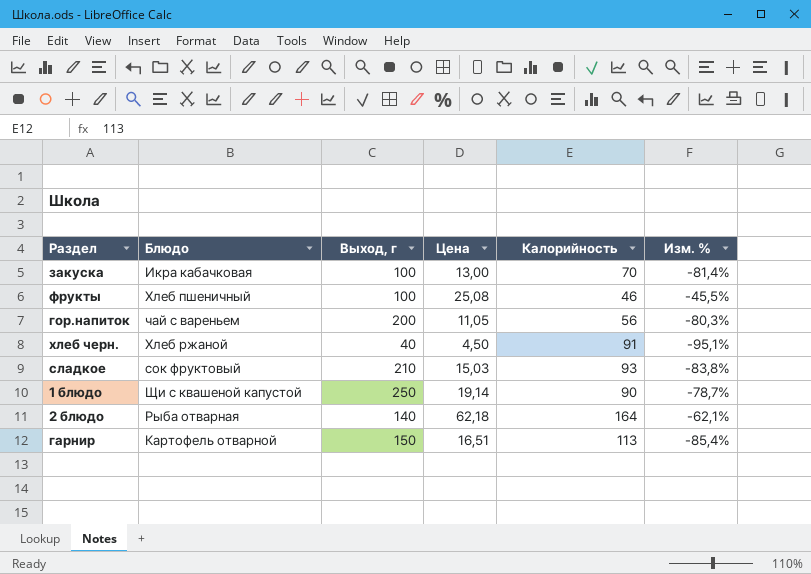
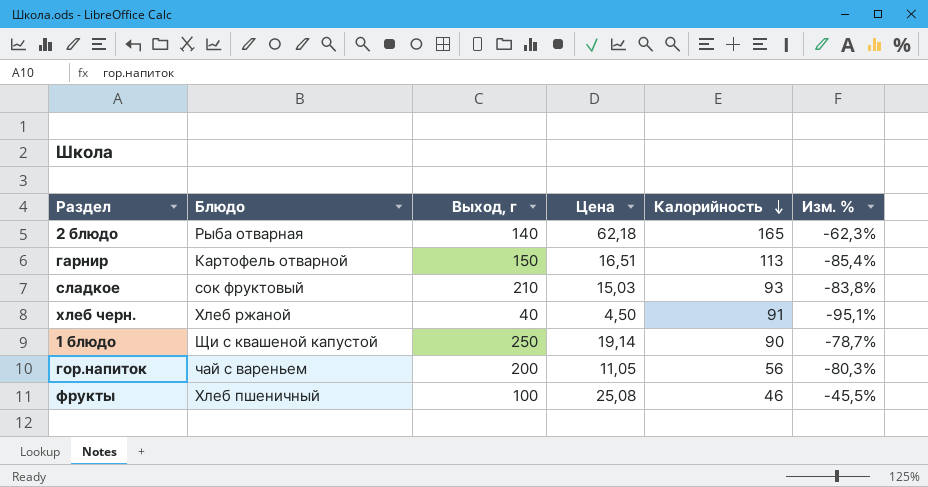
row order: none -> Калорийность descending
row закуска: Икра кабачковая | 100 | 13,00 | 70 | -81,4% -> none
2 блюдо | Калорийность: 164 -> 165
2 блюдо | Изм. %: -62,1% -> -62,3%

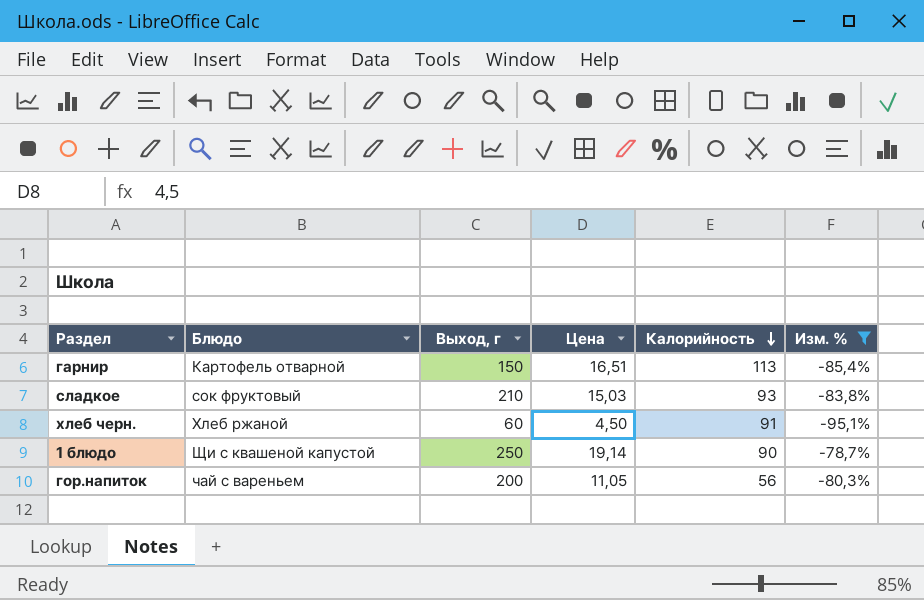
filter: none -> Изм. % <= -78,7%
хлеб черн. | Выход, г: 40 -> 60

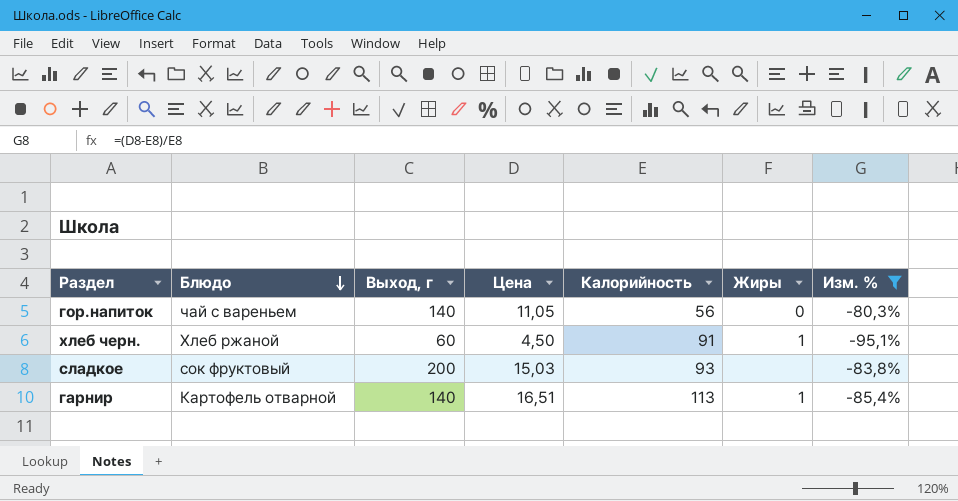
row order: Калорийность descending -> Блюдо descending
column Жиры | position: none -> 6
row 1 блюдо: Щи с квашеной капустой | 250 | 19,14 | 90 | -78,7% -> none
гор.напиток | Выход, г: 200 -> 140
сладкое | Выход, г: 210 -> 200
гарнир | Выход, г: 150 -> 140

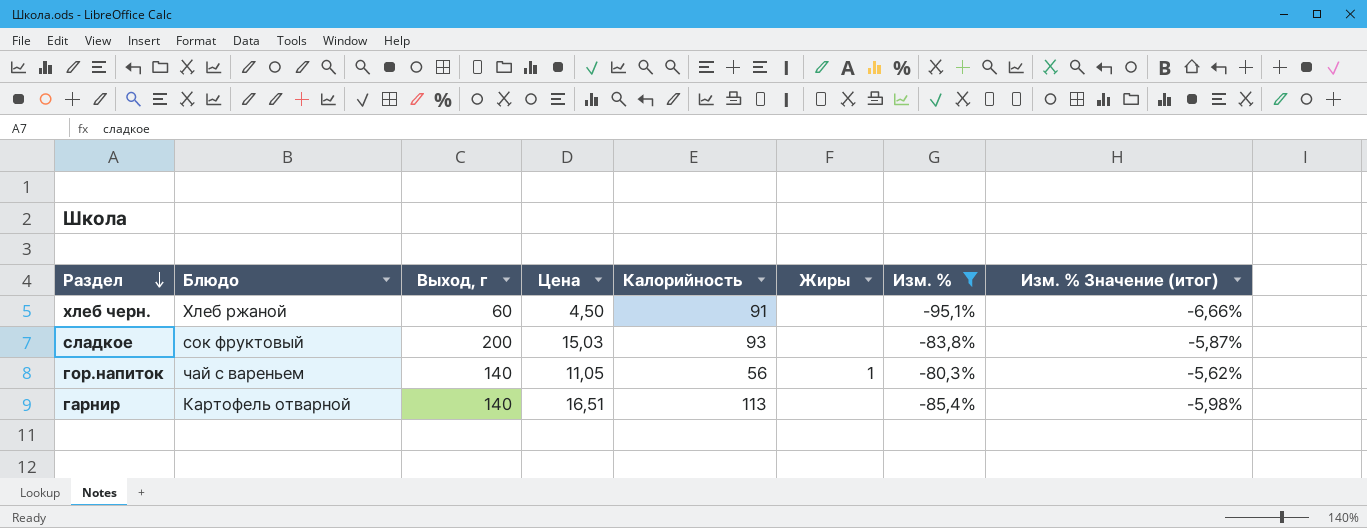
row order: Блюдо descending -> Раздел descending
column Изм. % Значение (итог) | formula: none -> [Изм. %] * 0,07
хлеб черн. | Жиры: 1 -> none
гор.напиток | Жиры: 0 -> 1
гарнир | Жиры: 1 -> none

